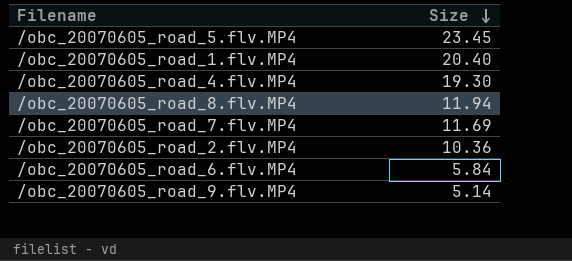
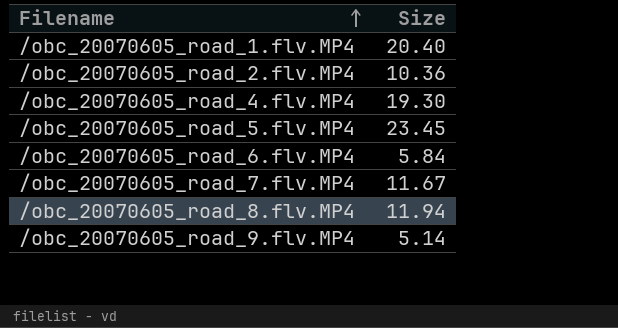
row order: Size descending -> Filename ascending
/obc_20070605_road_7.flv.MP4 | Size: 11.69 -> 11.67

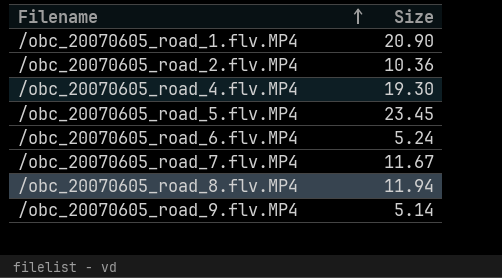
/obc_20070605_road_1.flv.MP4 | Size: 20.40 -> 20.90
/obc_20070605_road_6.flv.MP4 | Size: 5.84 -> 5.24

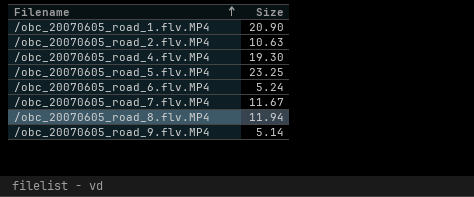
/obc_20070605_road_2.flv.MP4 | Size: 10.36 -> 10.63
/obc_20070605_road_5.flv.MP4 | Size: 23.45 -> 23.25

